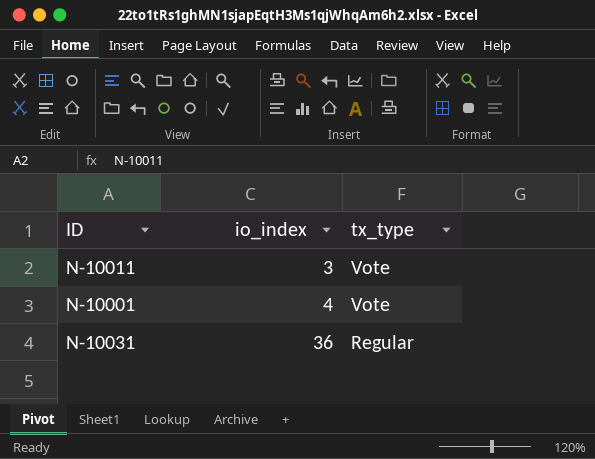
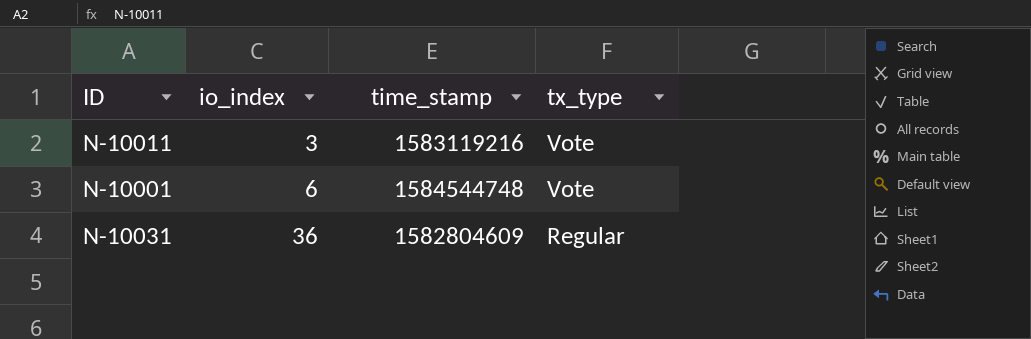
column time_stamp | position: none -> 3
N-10001 | io_index: 4 -> 6

